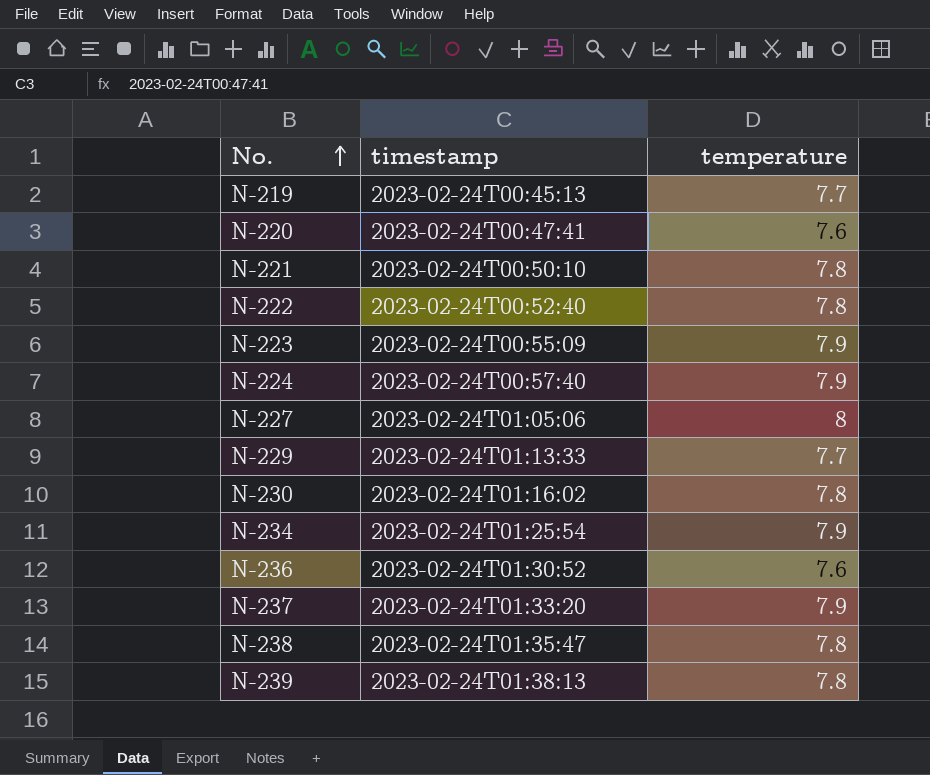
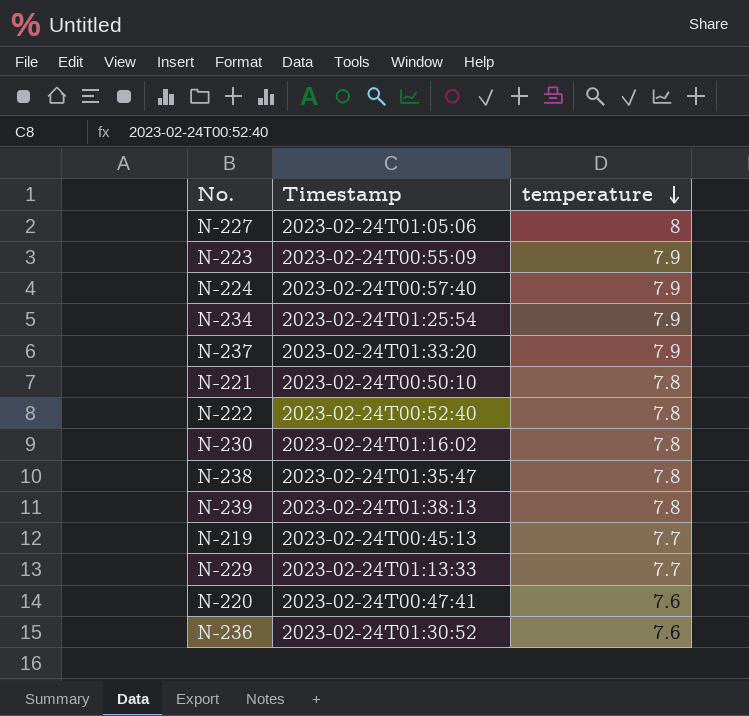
row order: No. ascending -> temperature descending
column name: timestamp -> Timestamp

